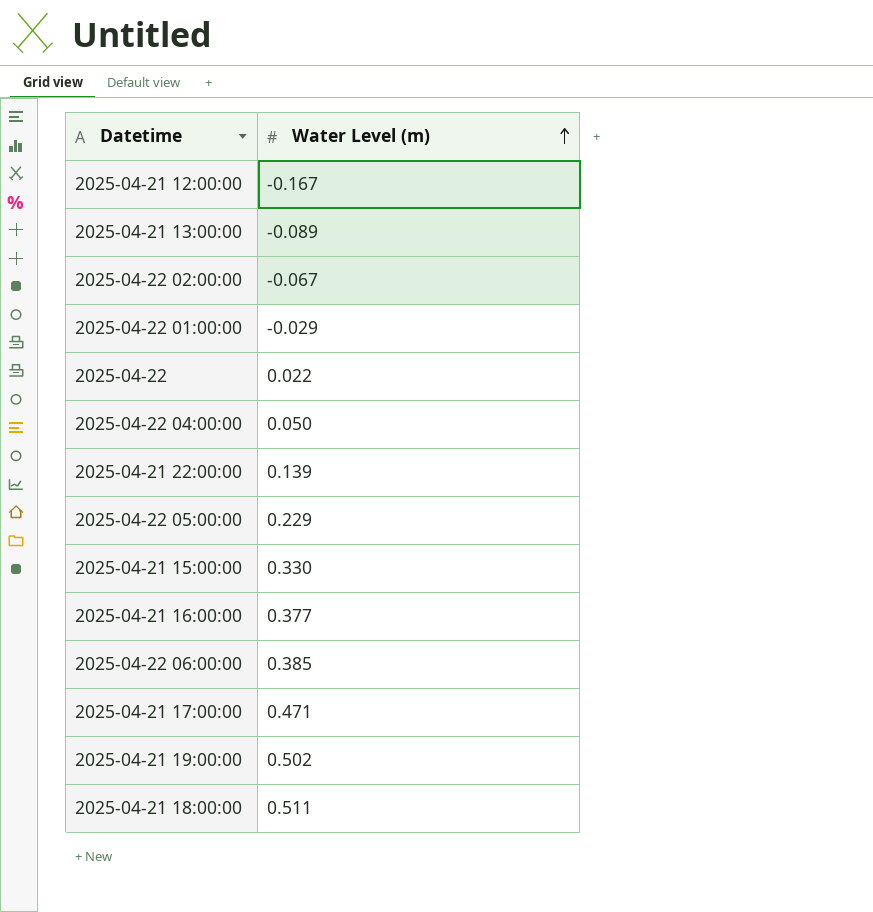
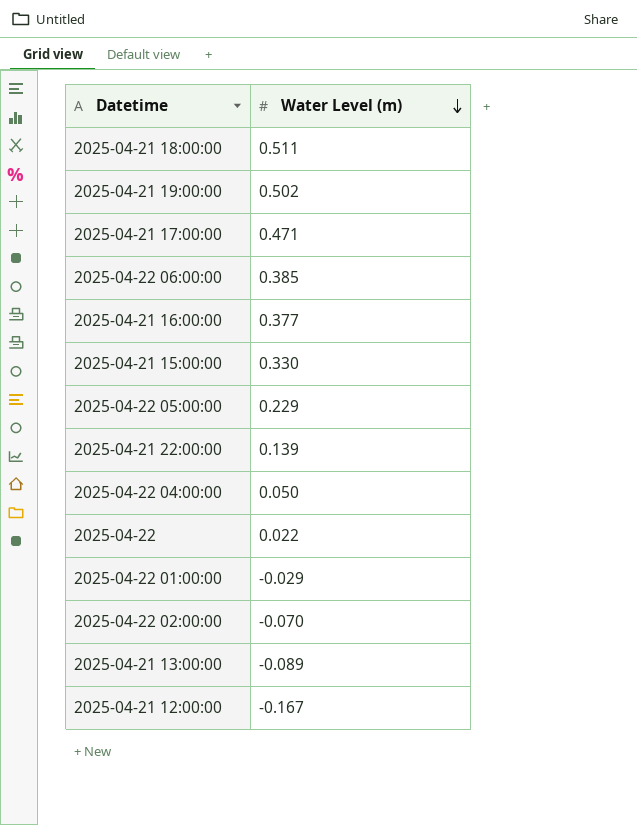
row order: Water Level (m) ascending -> Water Level (m) descending
2025-04-22 02:00:00 | Water Level (m): -0.067 -> -0.070

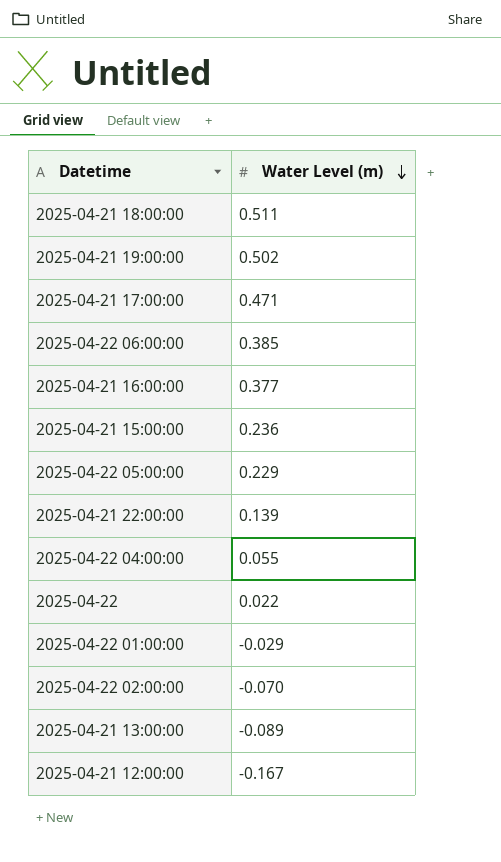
2025-04-21 15:00:00 | Water Level (m): 0.330 -> 0.236
2025-04-22 04:00:00 | Water Level (m): 0.050 -> 0.055

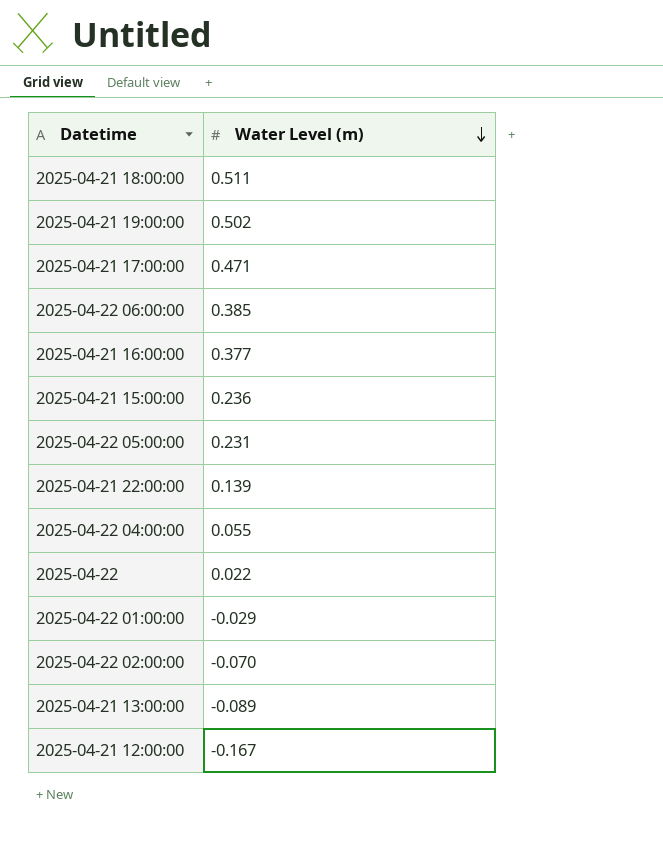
2025-04-22 05:00:00 | Water Level (m): 0.229 -> 0.231

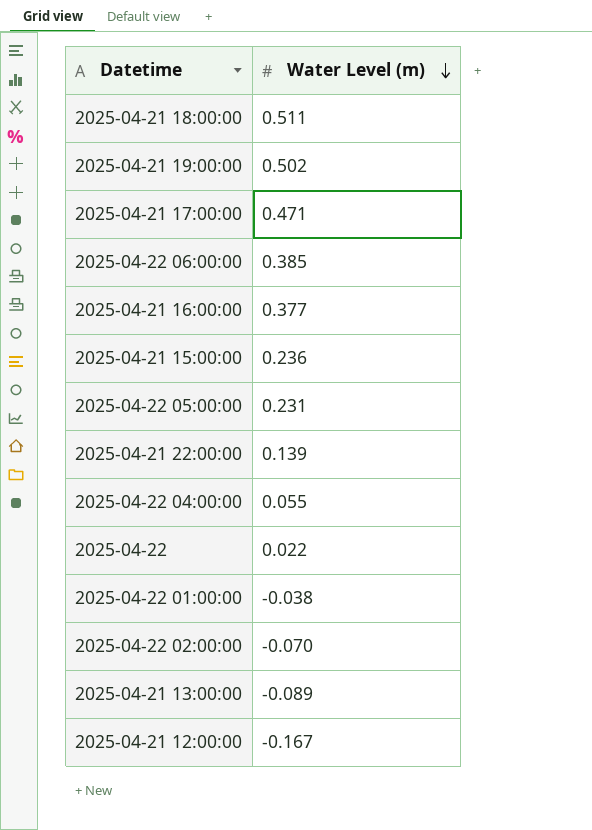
2025-04-22 01:00:00 | Water Level (m): -0.029 -> -0.038

